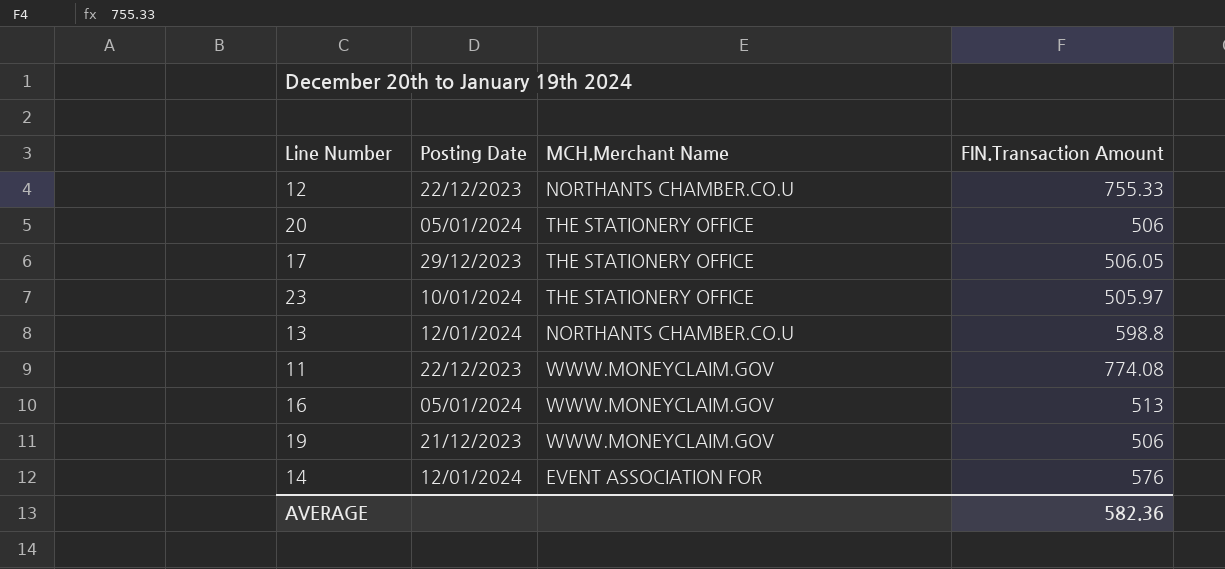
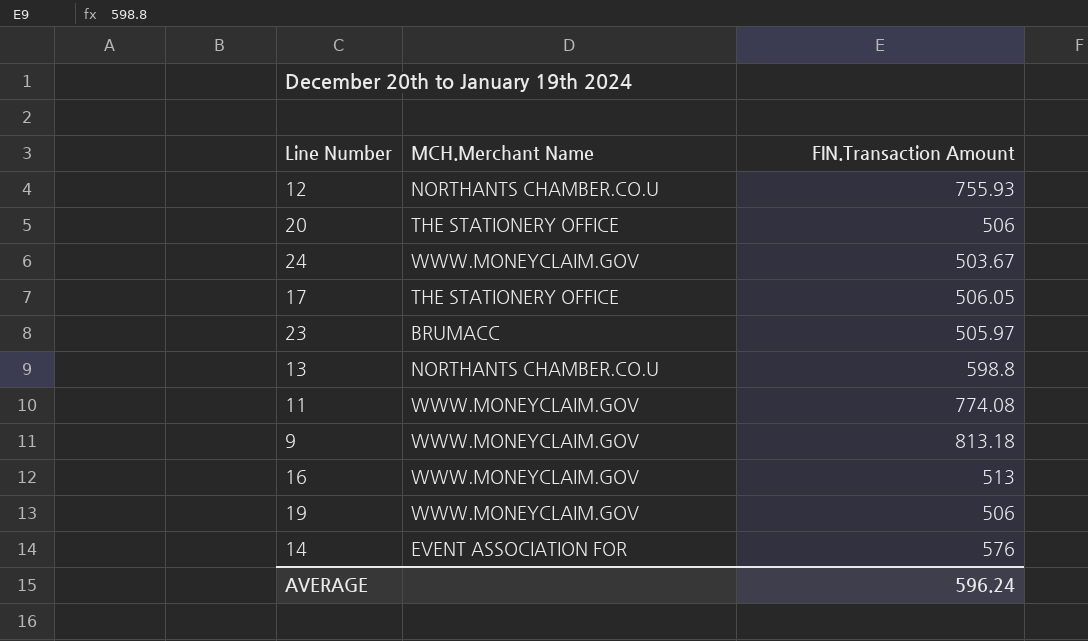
column Posting Date | position: 2 -> none
12 | FIN.Transaction Amount: 755.33 -> 755.93
row 24: none -> WWW.MONEYCLAIM.GOV | 503.67
23 | MCH.Merchant Name: THE STATIONERY OFFICE -> BRUMACC
row 9: none -> WWW.MONEYCLAIM.GOV | 813.18
AVERAGE | FIN.Transaction Amount: 582.36 -> 596.24

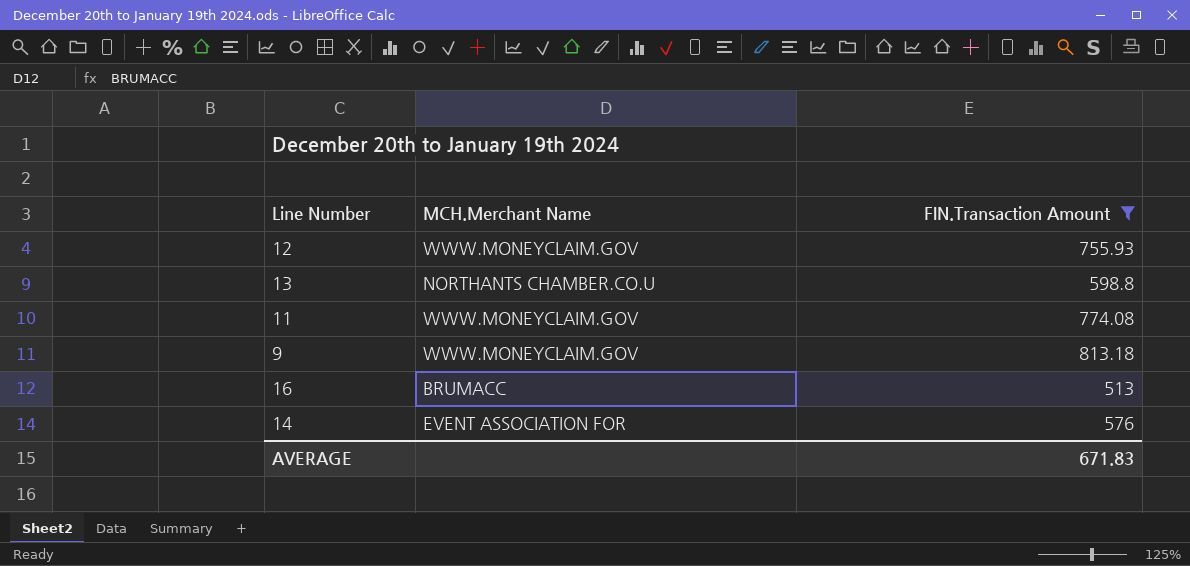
filter: none -> FIN.Transaction Amount >= 513
12 | MCH.Merchant Name: NORTHANTS CHAMBER.CO.U -> WWW.MONEYCLAIM.GOV
16 | MCH.Merchant Name: WWW.MONEYCLAIM.GOV -> BRUMACC
AVERAGE | FIN.Transaction Amount: 596.24 -> 671.83

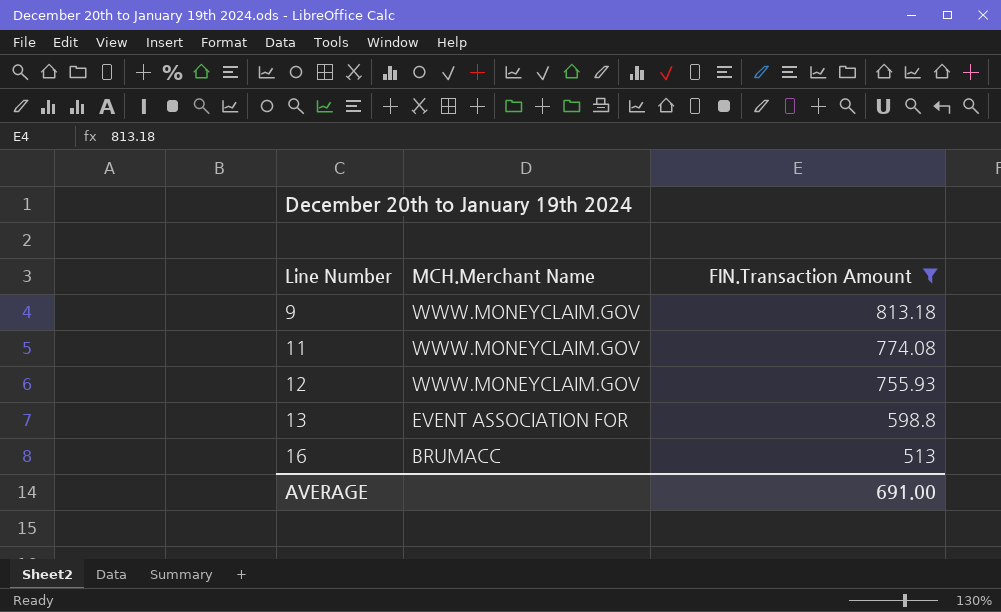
row order: none -> Line Number ascending
row 14: EVENT ASSOCIATION FOR | 576 -> none
13 | MCH.Merchant Name: NORTHANTS CHAMBER.CO.U -> EVENT ASSOCIATION FOR
AVERAGE | FIN.Transaction Amount: 671.83 -> 691.00

